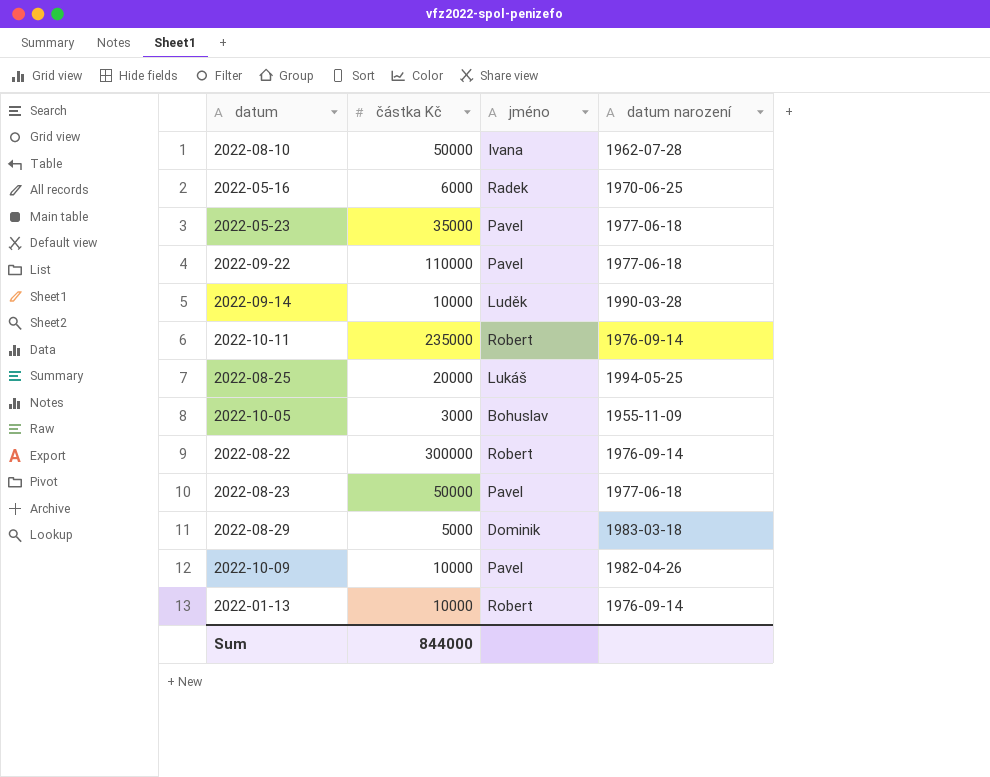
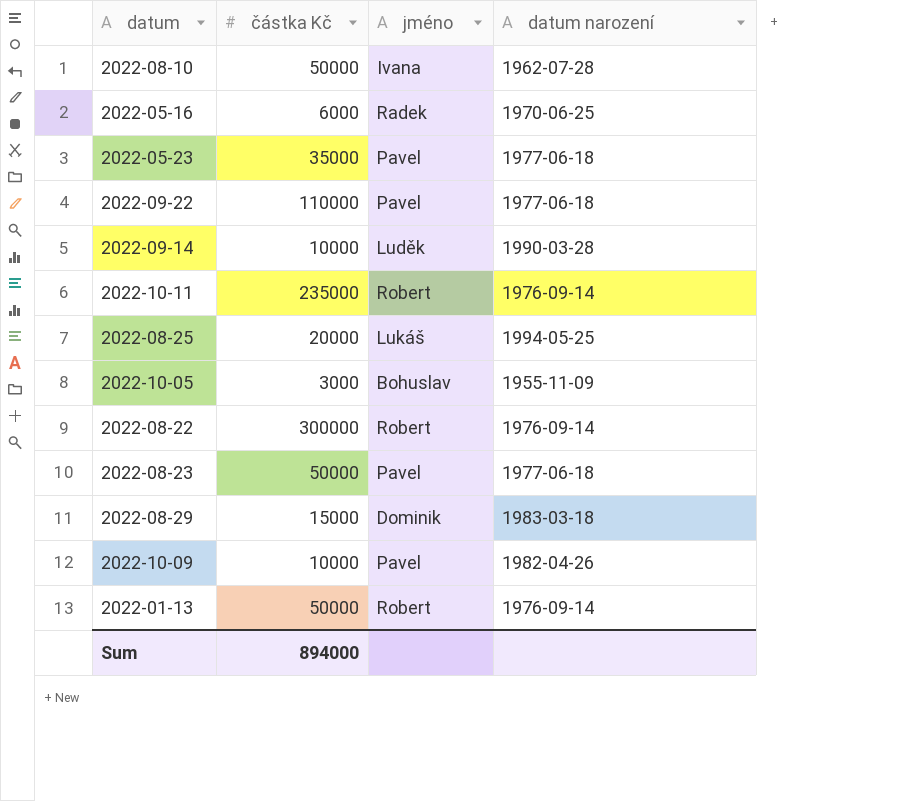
2022-08-29 | částka Kč: 5000 -> 15000
2022-01-13 | částka Kč: 10000 -> 50000
Sum | částka Kč: 844000 -> 894000

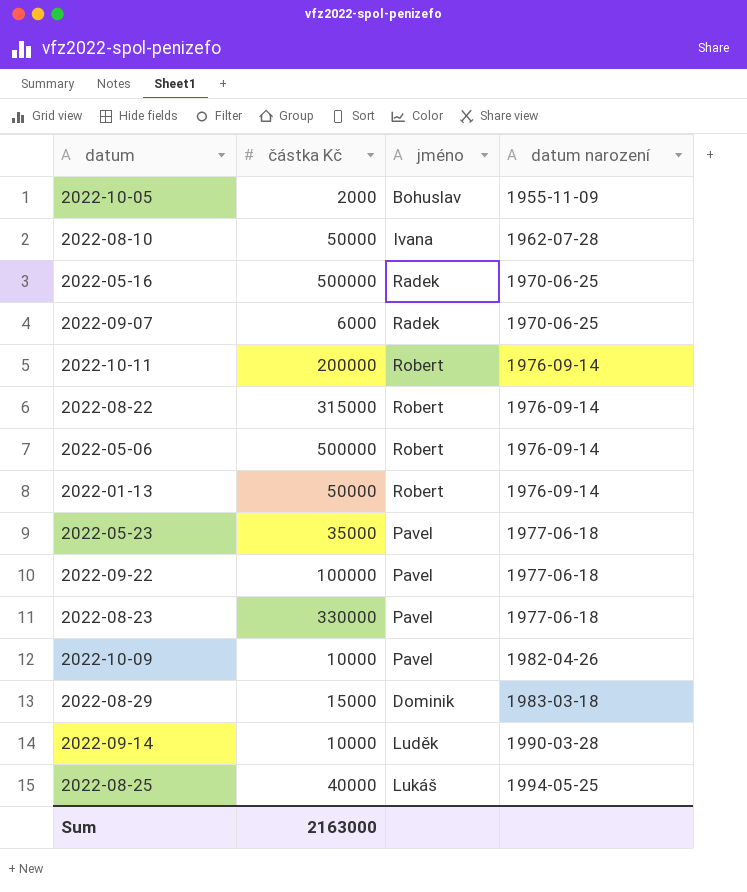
row order: none -> datum narození ascending
2022-10-05 | částka Kč: 3000 -> 2000
2022-05-16 | částka Kč: 6000 -> 500000
row 2022-09-07: none -> 6000 | Radek | 1970-06-25
2022-10-11 | částka Kč: 235000 -> 200000
2022-08-22 | částka Kč: 300000 -> 315000
row 2022-05-06: none -> 500000 | Robert | 1976-09-14
2022-09-22 | částka Kč: 110000 -> 100000
2022-08-23 | částka Kč: 50000 -> 330000
2022-08-25 | částka Kč: 20000 -> 40000
Sum | částka Kč: 894000 -> 2163000

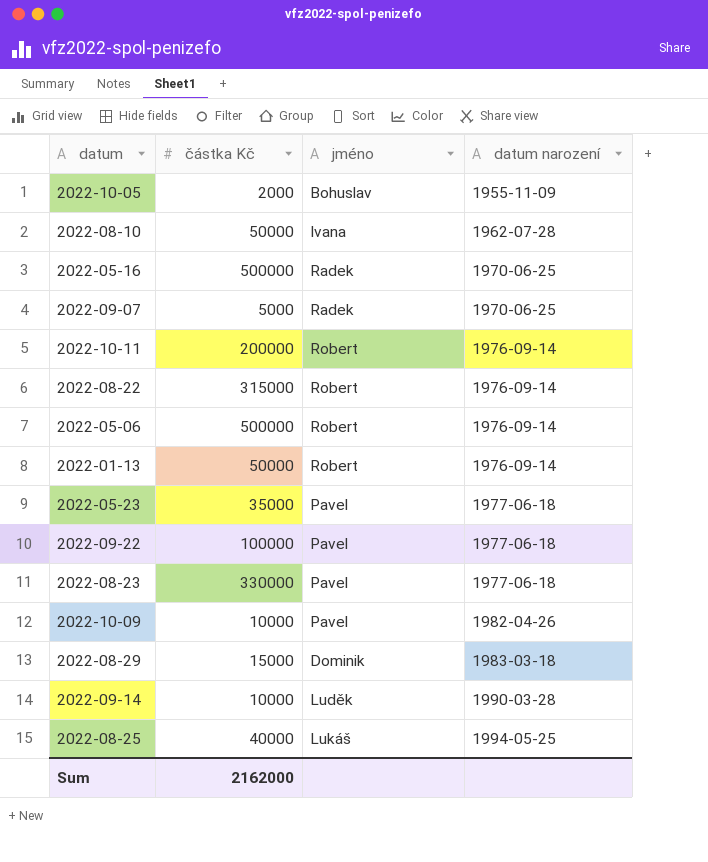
2022-09-07 | částka Kč: 6000 -> 5000
Sum | částka Kč: 2163000 -> 2162000

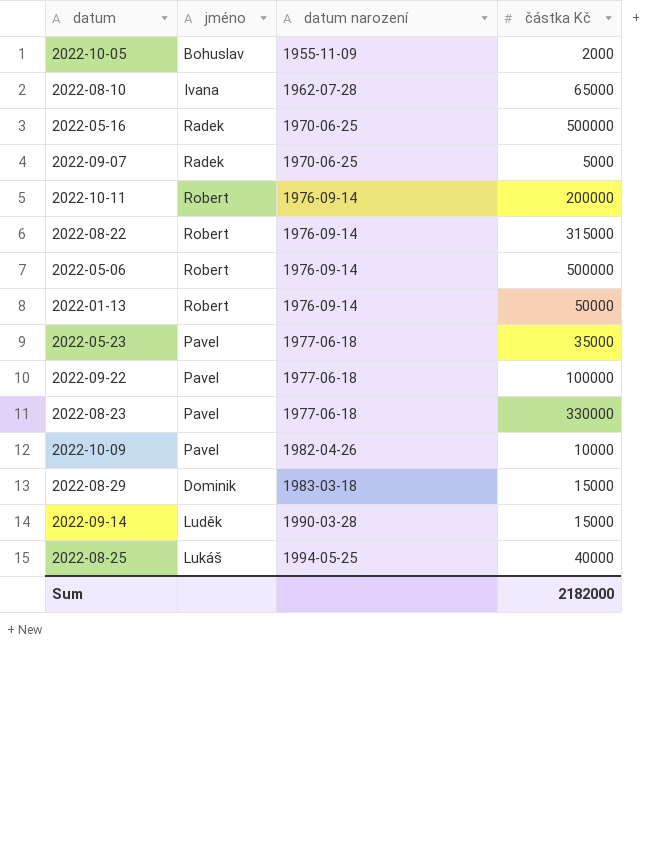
column částka Kč | position: 2 -> 4
2022-08-10 | částka Kč: 50000 -> 65000
2022-09-14 | částka Kč: 10000 -> 15000
Sum | částka Kč: 2162000 -> 2182000

